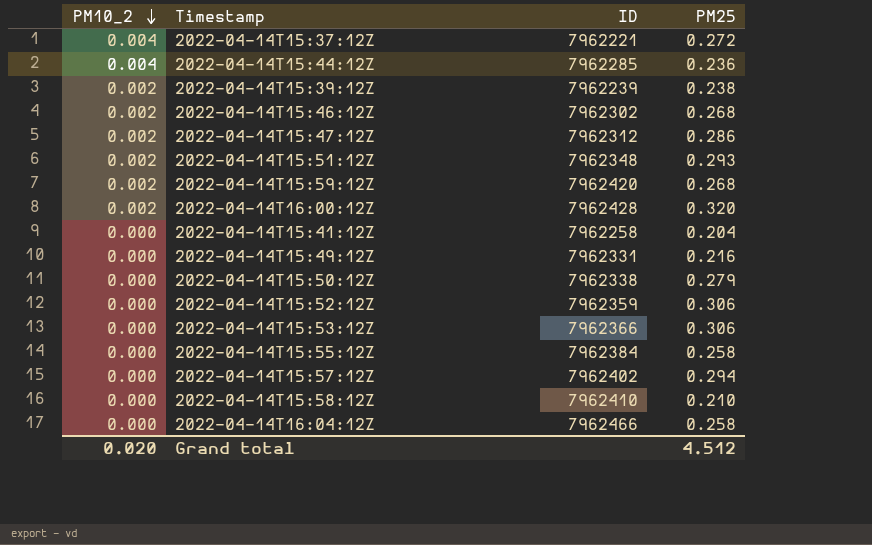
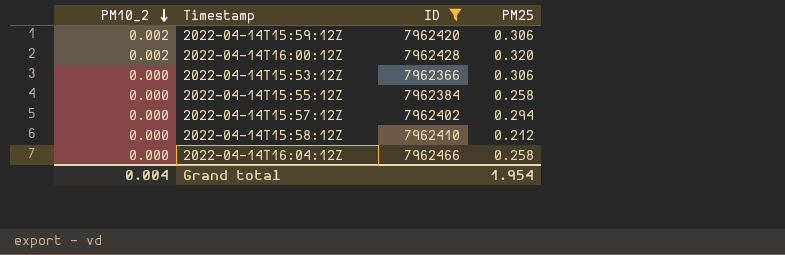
filter: none -> ID >= 7962366
2022-04-14T15:59:12Z | PM25: 0.268 -> 0.306
2022-04-14T15:58:12Z | PM25: 0.210 -> 0.212
Grand total | PM10_2: 0.020 -> 0.004
Grand total | PM25: 4.512 -> 1.954

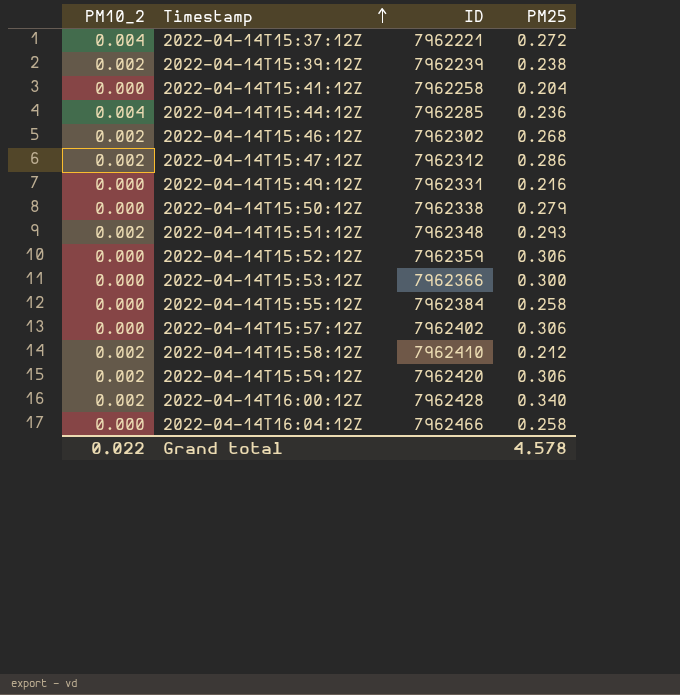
filter: ID >= 7962366 -> none
row order: PM10_2 descending -> Timestamp ascending
2022-04-14T15:53:12Z | PM25: 0.306 -> 0.300
2022-04-14T15:57:12Z | PM25: 0.294 -> 0.306
2022-04-14T15:58:12Z | PM10_2: 0.000 -> 0.002
2022-04-14T16:00:12Z | PM25: 0.320 -> 0.340
Grand total | PM10_2: 0.004 -> 0.022
Grand total | PM25: 1.954 -> 4.578

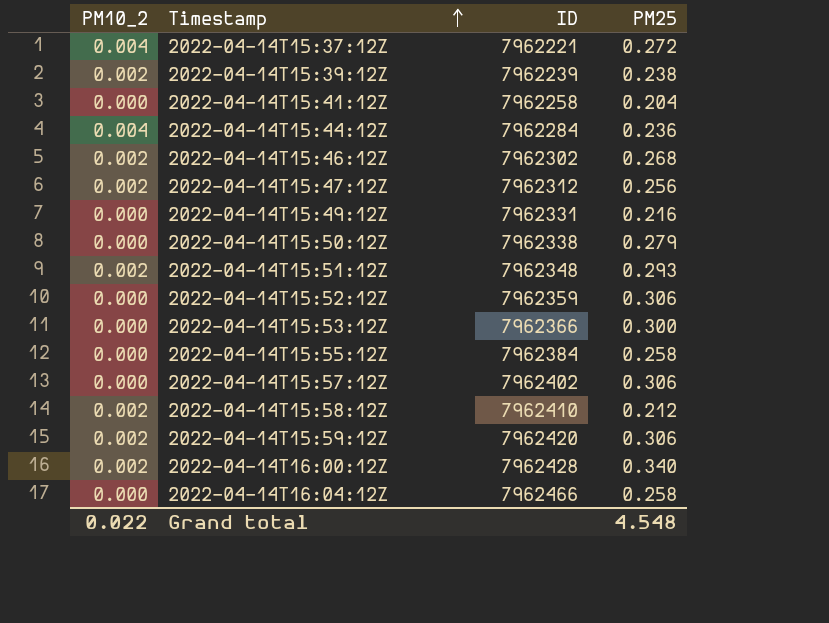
2022-04-14T15:44:12Z | ID: 7962285 -> 7962284
2022-04-14T15:47:12Z | PM25: 0.286 -> 0.256
Grand total | PM25: 4.578 -> 4.548

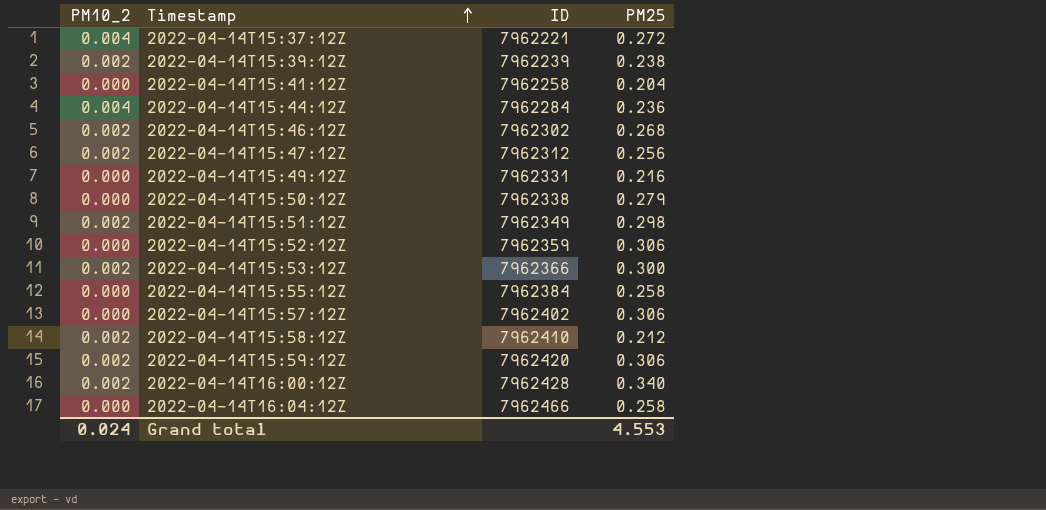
2022-04-14T15:51:12Z | ID: 7962348 -> 7962349
2022-04-14T15:51:12Z | PM25: 0.293 -> 0.298
2022-04-14T15:53:12Z | PM10_2: 0.000 -> 0.002
Grand total | PM10_2: 0.022 -> 0.024
Grand total | PM25: 4.548 -> 4.553

